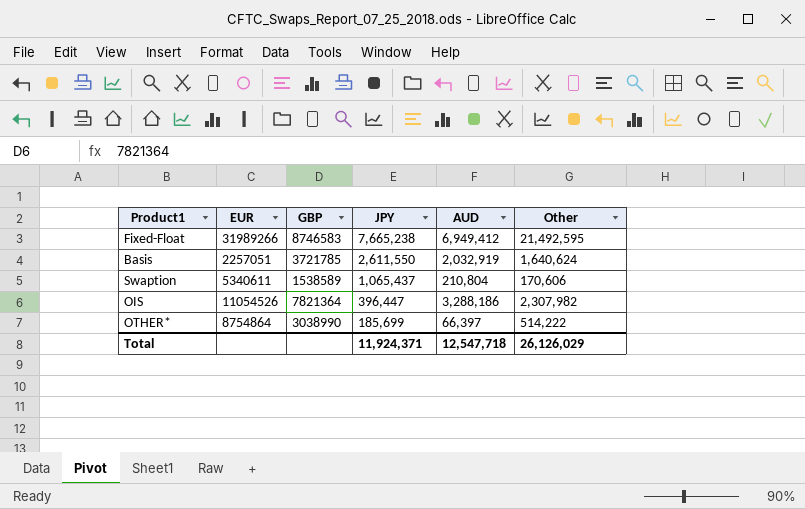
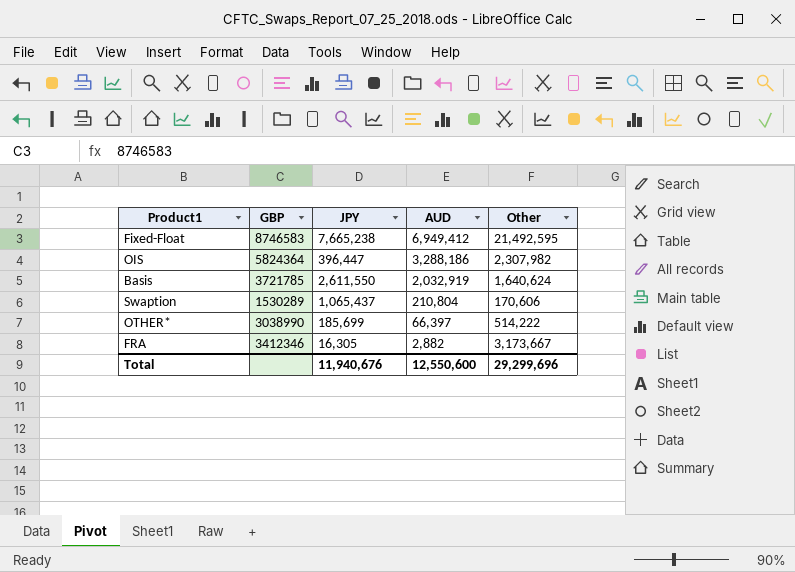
row order: JPY descending -> AUD descending
column EUR | position: 2 -> none
OIS | GBP: 7821364 -> 5824364
Swaption | GBP: 1538589 -> 1530289
row FRA: none -> 3412346 | 16,305 | 2,882 | 3,173,667
Total | JPY: 11,924,371 -> 11,940,676
Total | AUD: 12,547,718 -> 12,550,600
Total | Other: 26,126,029 -> 29,299,696

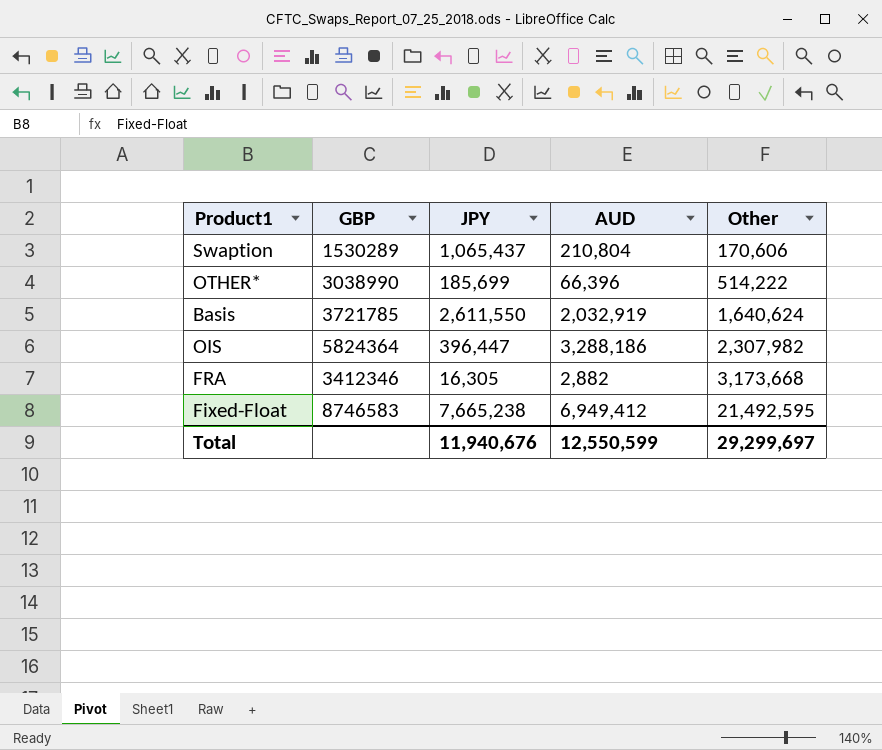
row order: AUD descending -> Other ascending
OTHER* | AUD: 66,397 -> 66,396
FRA | Other: 3,173,667 -> 3,173,668
Total | AUD: 12,550,600 -> 12,550,599
Total | Other: 29,299,696 -> 29,299,697

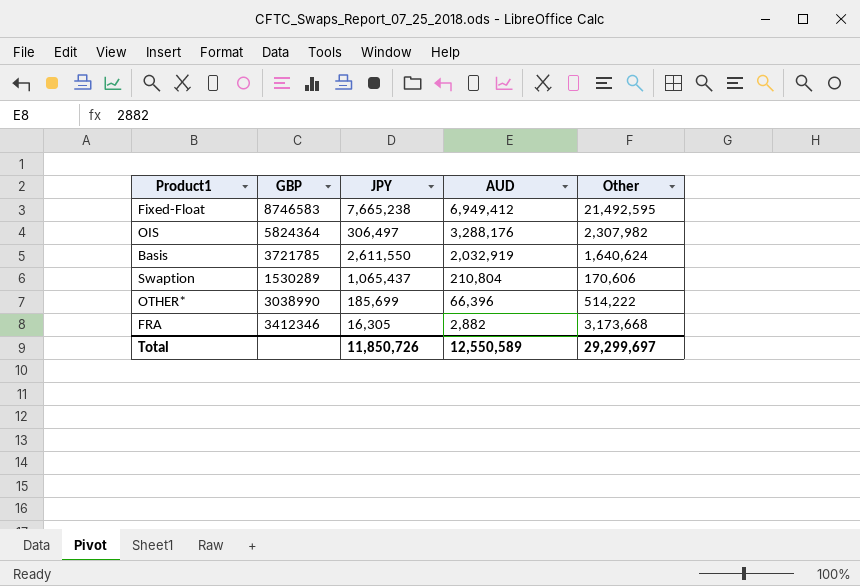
row order: Other ascending -> AUD descending
OIS | JPY: 396,447 -> 306,497
OIS | AUD: 3,288,186 -> 3,288,176
Total | JPY: 11,940,676 -> 11,850,726
Total | AUD: 12,550,599 -> 12,550,589

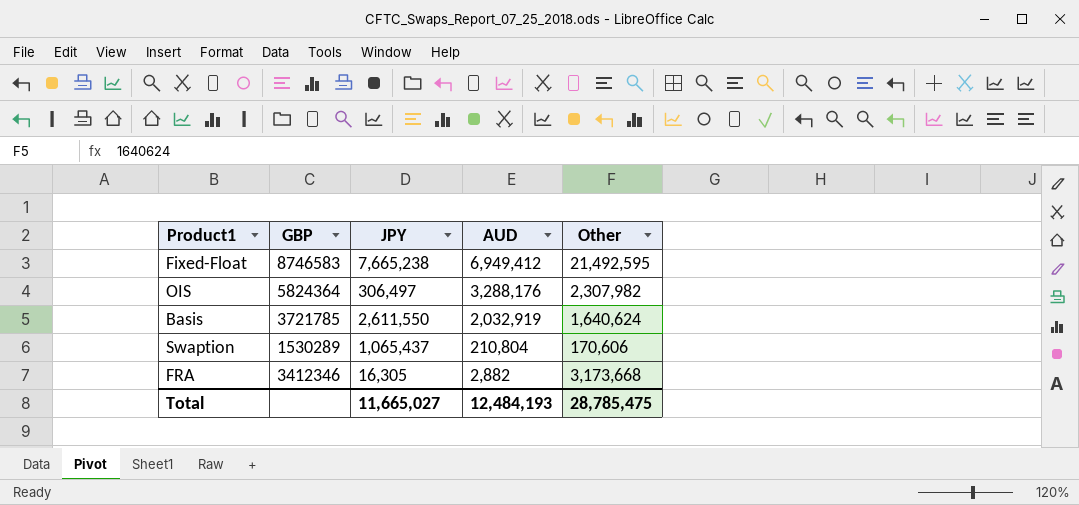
row OTHER*: 3038990 | 185,699 | 66,396 | 514,222 -> none
Total | JPY: 11,850,726 -> 11,665,027
Total | AUD: 12,550,589 -> 12,484,193
Total | Other: 29,299,697 -> 28,785,475

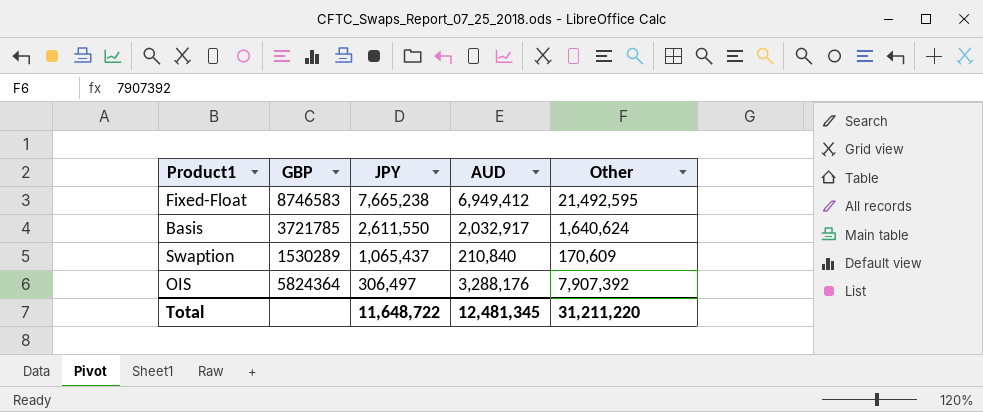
row order: AUD descending -> JPY descending
row FRA: 3412346 | 16,305 | 2,882 | 3,173,668 -> none
Basis | AUD: 2,032,919 -> 2,032,917
Swaption | AUD: 210,804 -> 210,840
Swaption | Other: 170,606 -> 170,609
OIS | Other: 2,307,982 -> 7,907,392
Total | JPY: 11,665,027 -> 11,648,722
Total | AUD: 12,484,193 -> 12,481,345
Total | Other: 28,785,475 -> 31,211,220

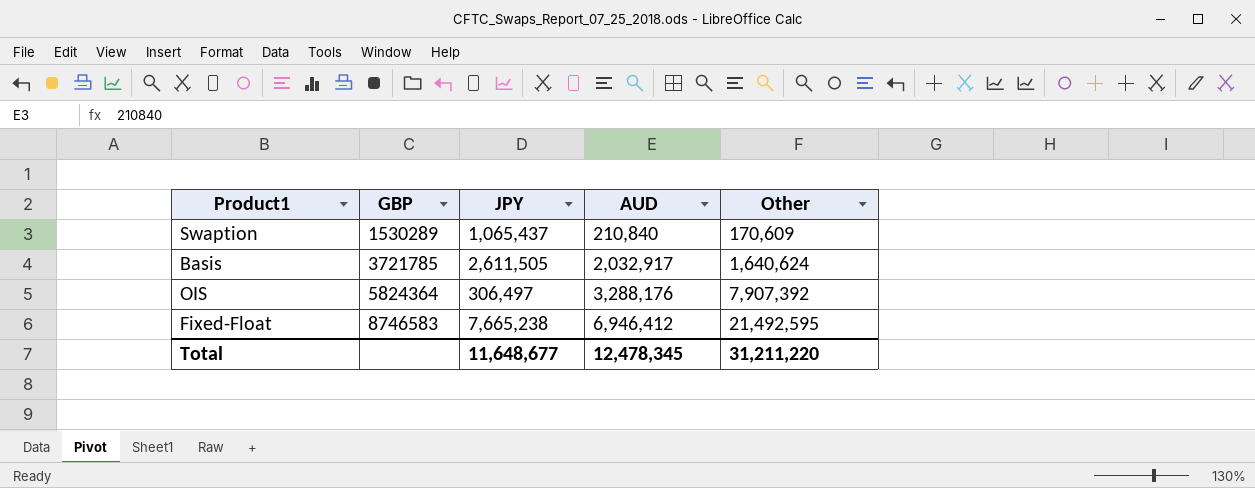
row order: JPY descending -> GBP ascending
Basis | JPY: 2,611,550 -> 2,611,505
Fixed-Float | AUD: 6,949,412 -> 6,946,412
Total | JPY: 11,648,722 -> 11,648,677
Total | AUD: 12,481,345 -> 12,478,345

